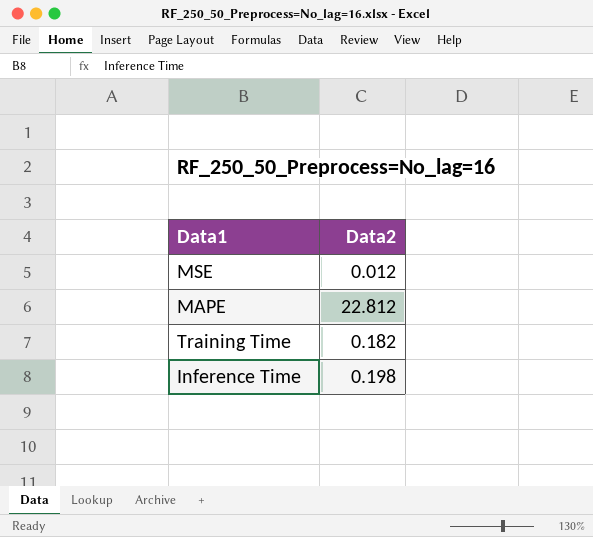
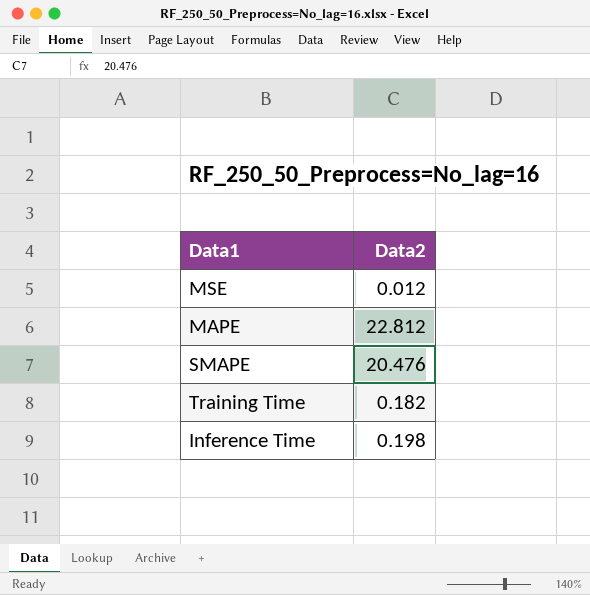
row SMAPE: none -> 20.476

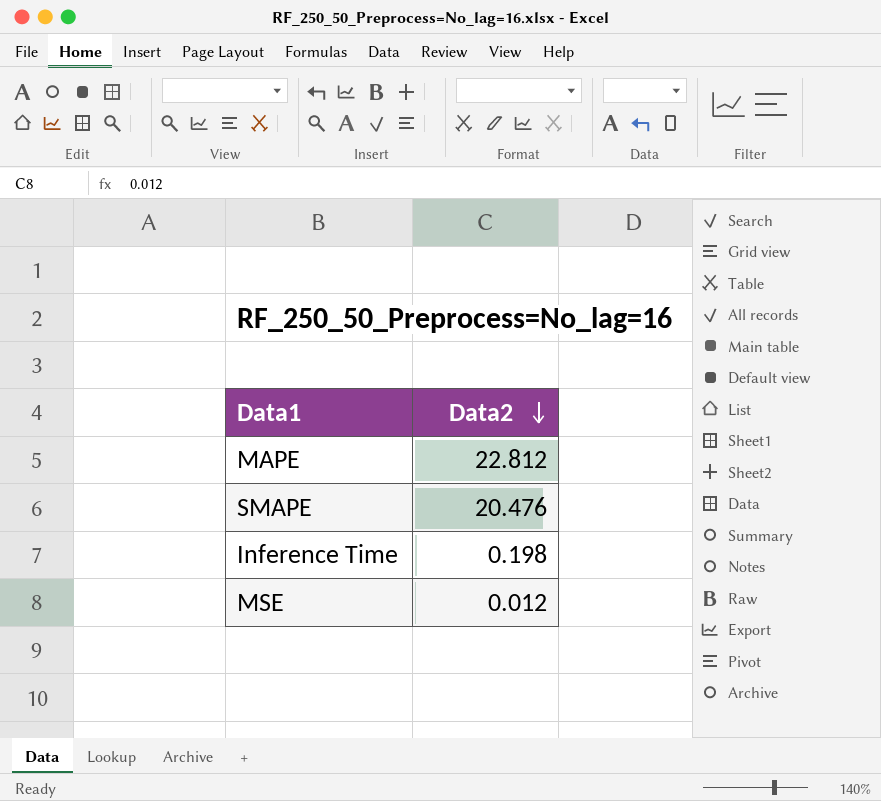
row order: none -> Data2 descending
row Training Time: 0.182 -> none

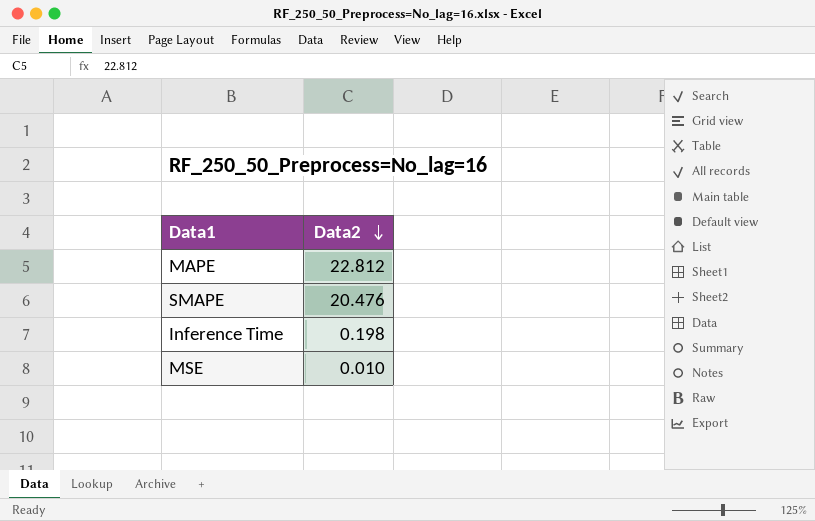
MSE | Data2: 0.012 -> 0.010

